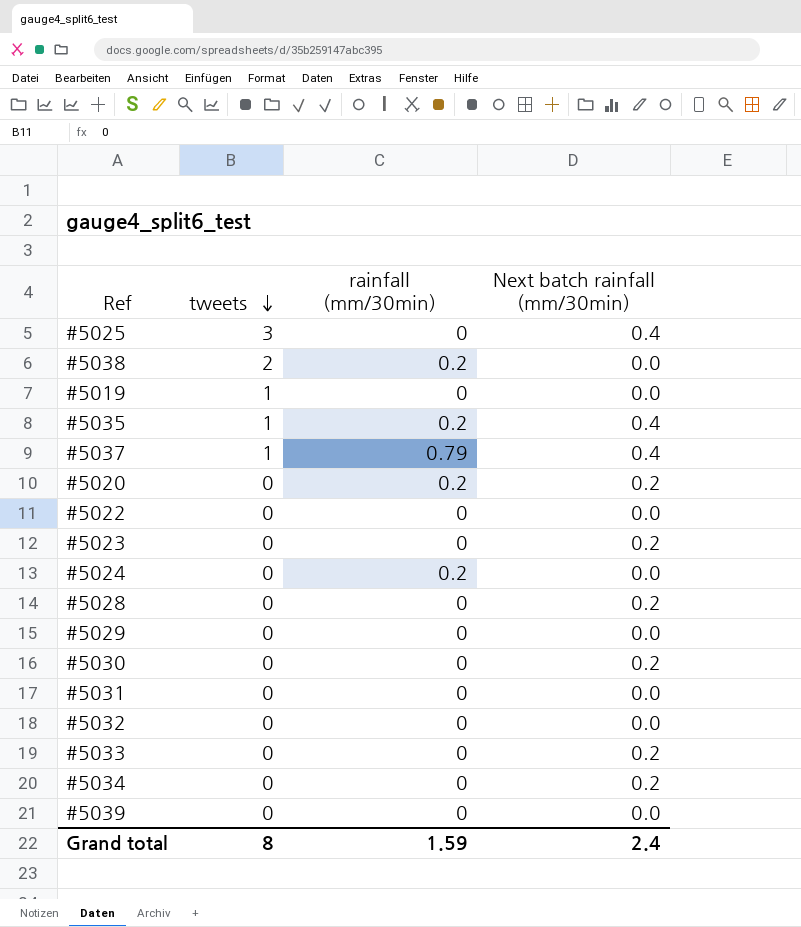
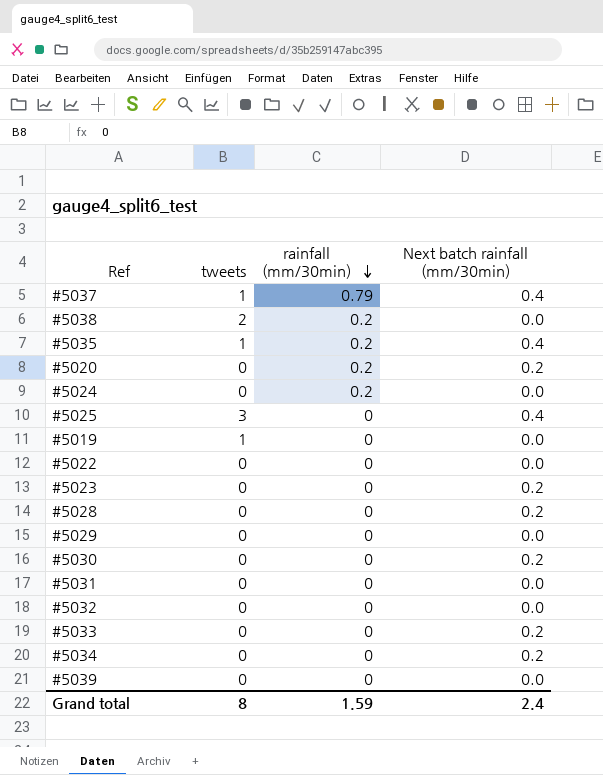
row order: tweets descending -> rainfall (mm/30min) descending

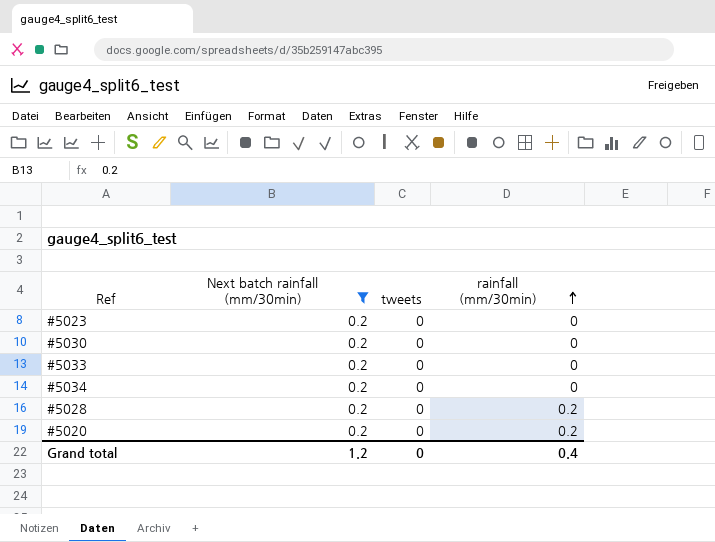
filter: none -> Next batch rainfall (mm/30min) = 0.2
row order: rainfall (mm/30min) descending -> rainfall (mm/30min) ascending
column Next batch rainfall (mm/30min) | position: 4 -> 2
#5028 | rainfall (mm/30min): 0 -> 0.2
Grand total | Next batch rainfall (mm/30min): 2.4 -> 1.2
Grand total | tweets: 8 -> 0
Grand total | rainfall (mm/30min): 1.59 -> 0.4

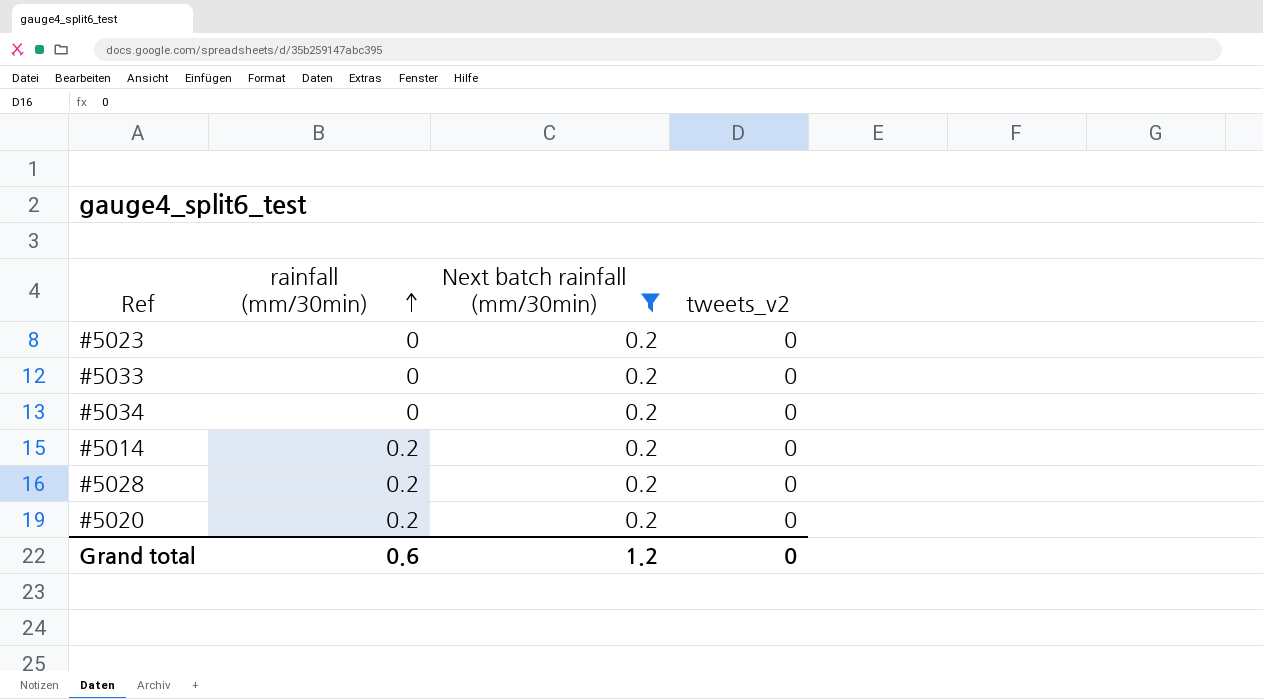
column rainfall (mm/30min) | position: 4 -> 2
column name: tweets -> tweets_v2
row #5030: 0.2 | 0 | 0 -> none
row #5014: none -> 0.2 | 0.2 | 0
Grand total | rainfall (mm/30min): 0.4 -> 0.6

